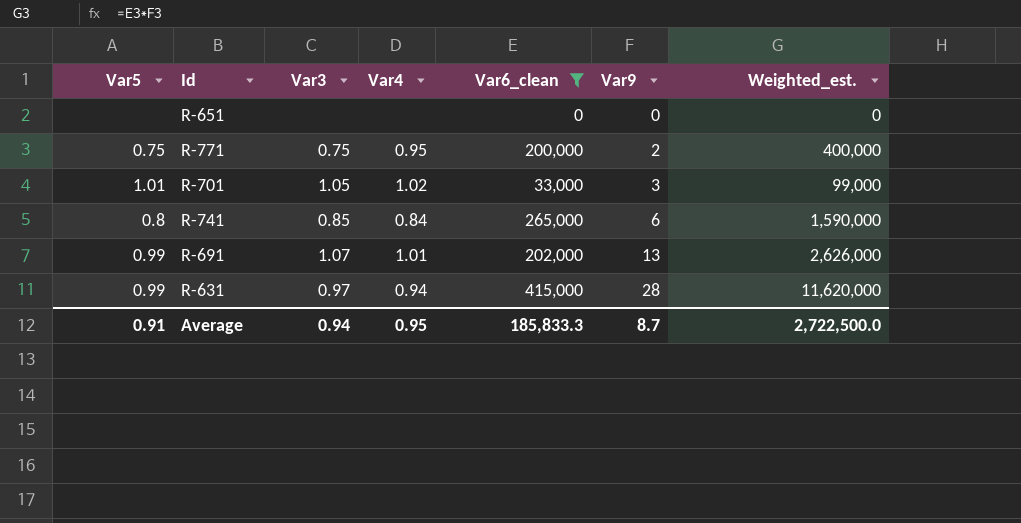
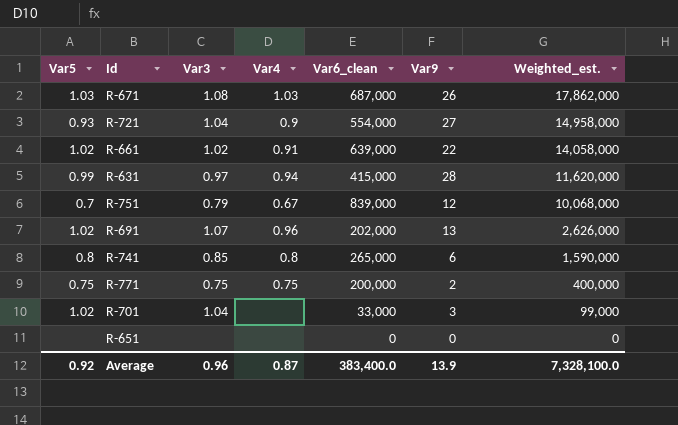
filter: Var6_clean <= 415,000 -> none
row order: Var9 ascending -> Weighted_est. descending
R-691 | Var5: 0.99 -> 1.02
R-691 | Var4: 1.01 -> 0.96
R-741 | Var4: 0.84 -> 0.8
R-771 | Var4: 0.95 -> 0.75
R-701 | Var5: 1.01 -> 1.02
R-701 | Var3: 1.05 -> 1.04
R-701 | Var4: 1.02 -> none
Average | Var5: 0.91 -> 0.92
Average | Var3: 0.94 -> 0.96
Average | Var4: 0.95 -> 0.87
Average | Var6_clean: 185,833.3 -> 383,400.0
Average | Var9: 8.7 -> 13.9
Average | Weighted_est.: 2,722,500.0 -> 7,328,100.0

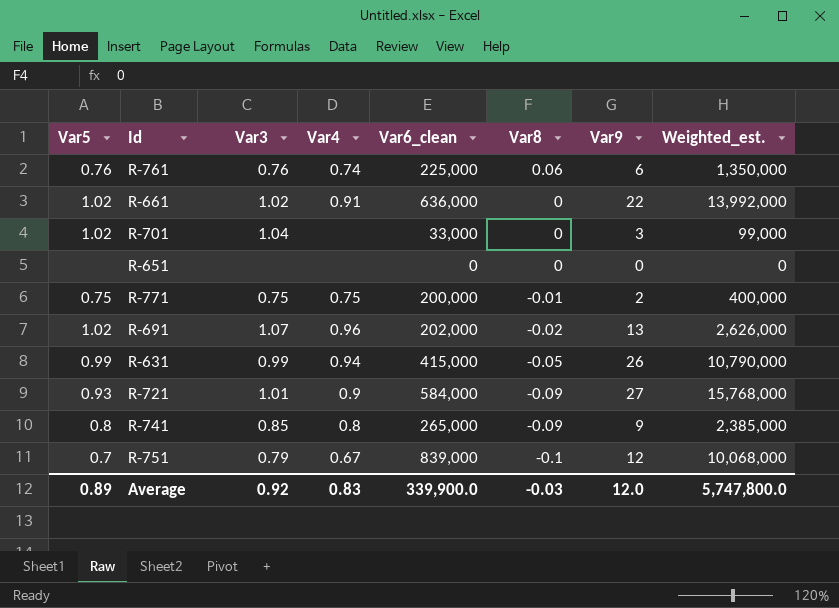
row order: Weighted_est. descending -> Var8 descending
column Var8 | position: none -> 6
row R-671: 1.03 | 1.08 | 1.03 | 687,000 | 26 | 17,862,000 -> none
row R-761: none -> 0.76 | 0.76 | 0.74 | 225,000 | 0.06 | 6 | 1,350,000
R-661 | Var6_clean: 639,000 -> 636,000
R-661 | Weighted_est.: 14,058,000 -> 13,992,000
R-631 | Var3: 0.97 -> 0.99
R-631 | Var9: 28 -> 26
R-631 | Weighted_est.: 11,620,000 -> 10,790,000
R-721 | Var3: 1.04 -> 1.01
R-721 | Var6_clean: 554,000 -> 584,000
R-721 | Weighted_est.: 14,958,000 -> 15,768,000
R-741 | Var9: 6 -> 9
R-741 | Weighted_est.: 1,590,000 -> 2,385,000
Average | Var5: 0.92 -> 0.89
Average | Var3: 0.96 -> 0.92
Average | Var4: 0.87 -> 0.83
Average | Var6_clean: 383,400.0 -> 339,900.0
Average | Var9: 13.9 -> 12.0
Average | Weighted_est.: 7,328,100.0 -> 5,747,800.0

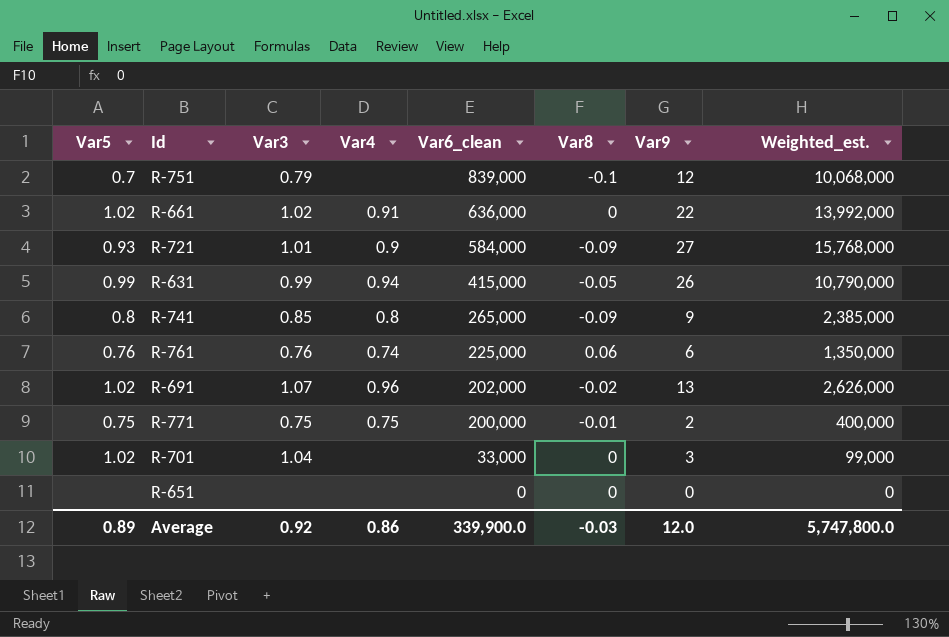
row order: Var8 descending -> Var6_clean descending
R-751 | Var4: 0.67 -> none
Average | Var4: 0.83 -> 0.86

